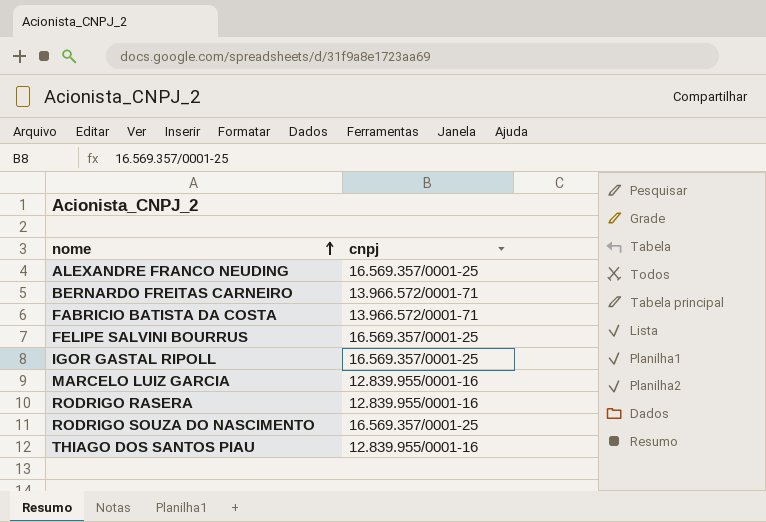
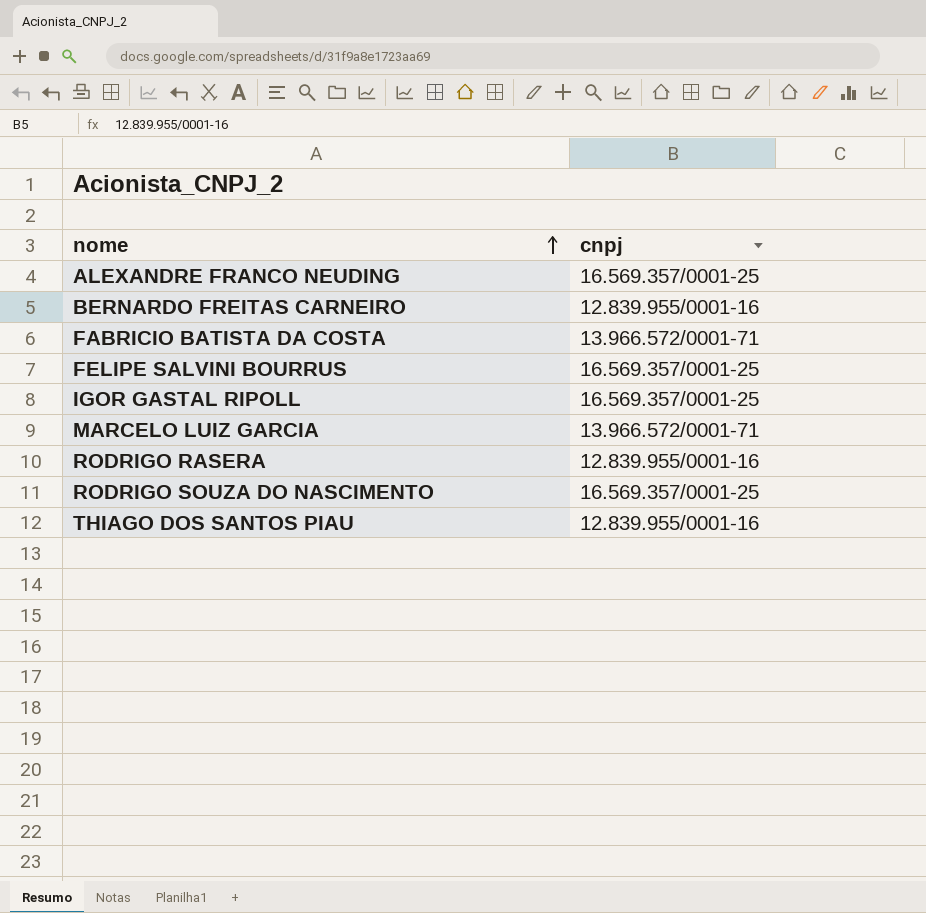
BERNARDO FREITAS CARNEIRO | cnpj: 13.966.572/0001-71 -> 12.839.955/0001-16
MARCELO LUIZ GARCIA | cnpj: 12.839.955/0001-16 -> 13.966.572/0001-71

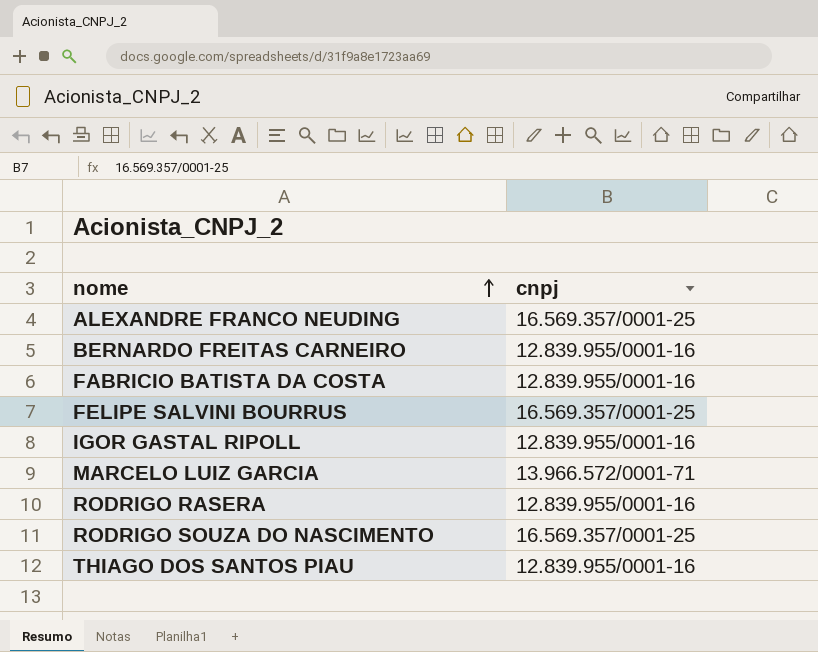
FABRICIO BATISTA DA COSTA | cnpj: 13.966.572/0001-71 -> 12.839.955/0001-16
IGOR GASTAL RIPOLL | cnpj: 16.569.357/0001-25 -> 12.839.955/0001-16

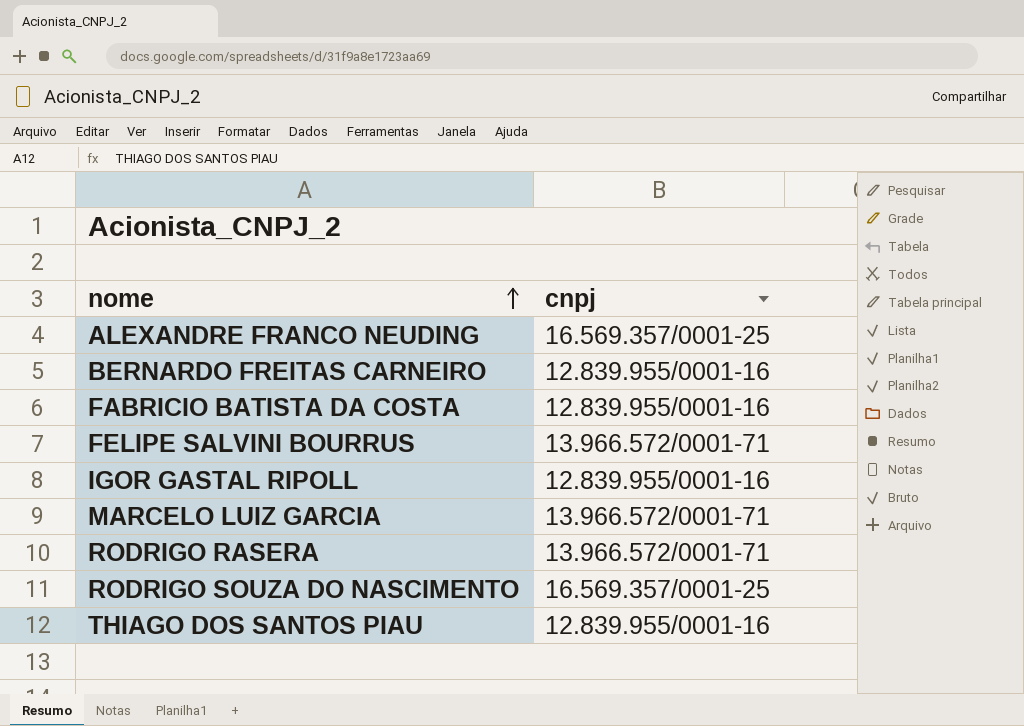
FELIPE SALVINI BOURRUS | cnpj: 16.569.357/0001-25 -> 13.966.572/0001-71
RODRIGO RASERA | cnpj: 12.839.955/0001-16 -> 13.966.572/0001-71

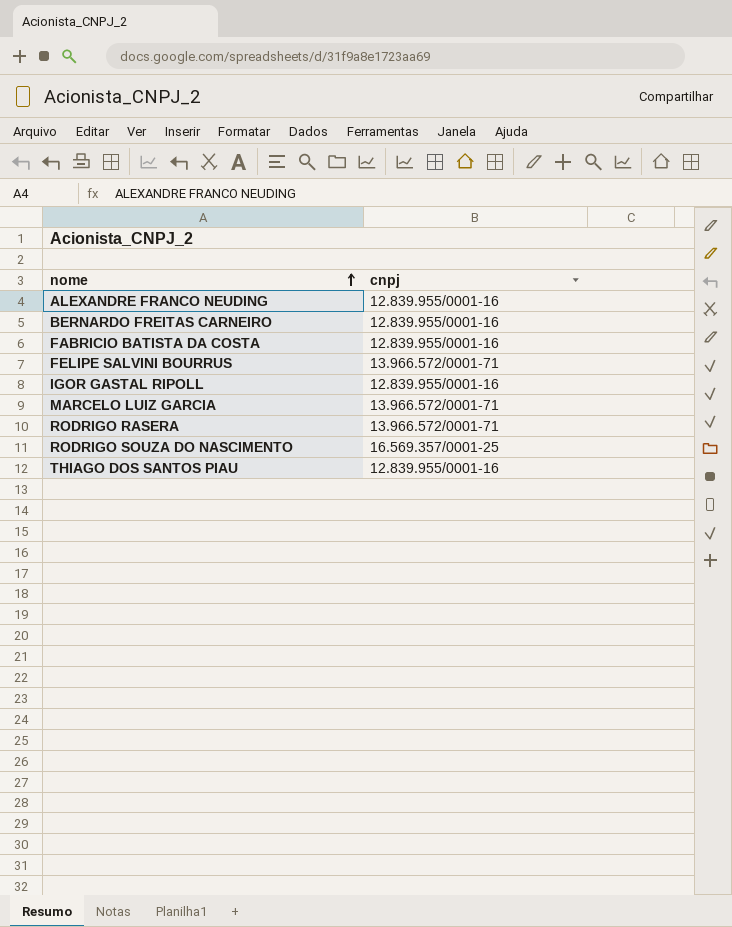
ALEXANDRE FRANCO NEUDING | cnpj: 16.569.357/0001-25 -> 12.839.955/0001-16

